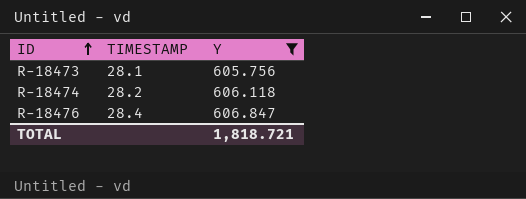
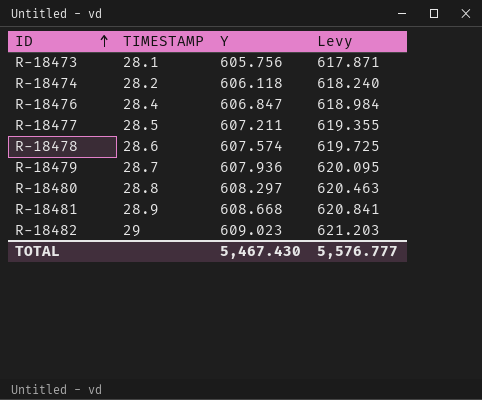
filter: Y <= 606.847 -> none
column Levy | formula: none -> [Y] * 1.02
TOTAL | Y: 1,818.721 -> 5,467.430

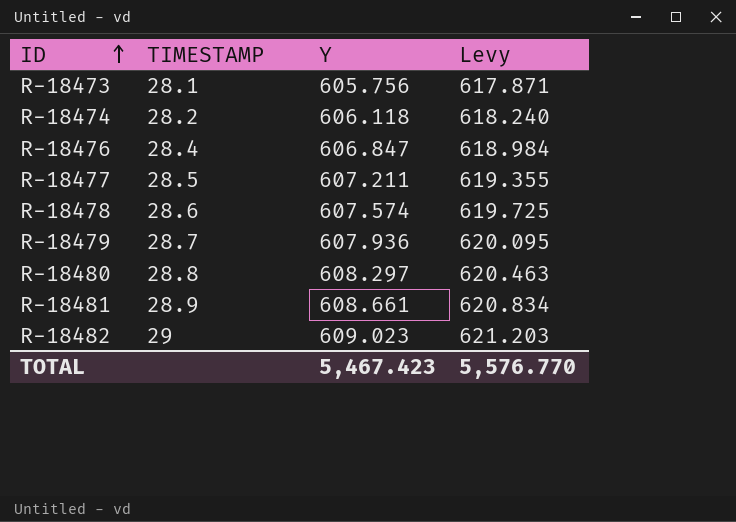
R-18481 | Y: 608.668 -> 608.661
R-18481 | Levy: 620.841 -> 620.834
TOTAL | Y: 5,467.430 -> 5,467.423
TOTAL | Levy: 5,576.777 -> 5,576.770

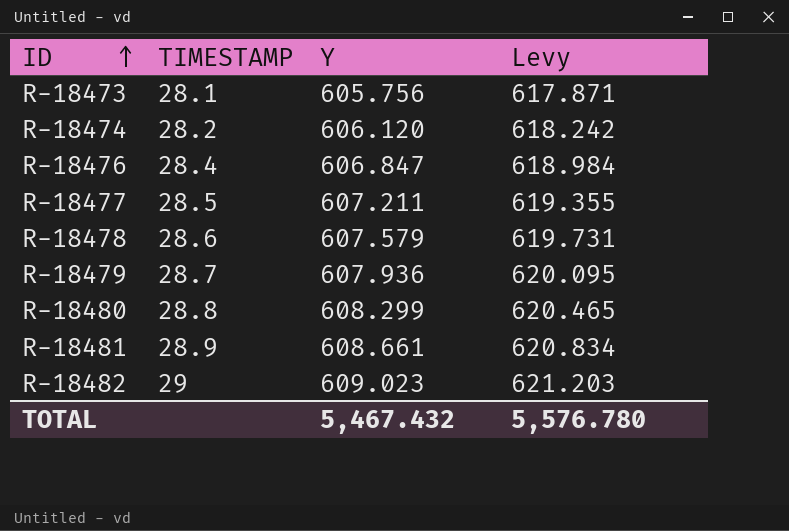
R-18474 | Y: 606.118 -> 606.120
R-18474 | Levy: 618.240 -> 618.242
R-18478 | Y: 607.574 -> 607.579
R-18478 | Levy: 619.725 -> 619.731
R-18480 | Y: 608.297 -> 608.299
R-18480 | Levy: 620.463 -> 620.465
TOTAL | Y: 5,467.423 -> 5,467.432
TOTAL | Levy: 5,576.770 -> 5,576.780

